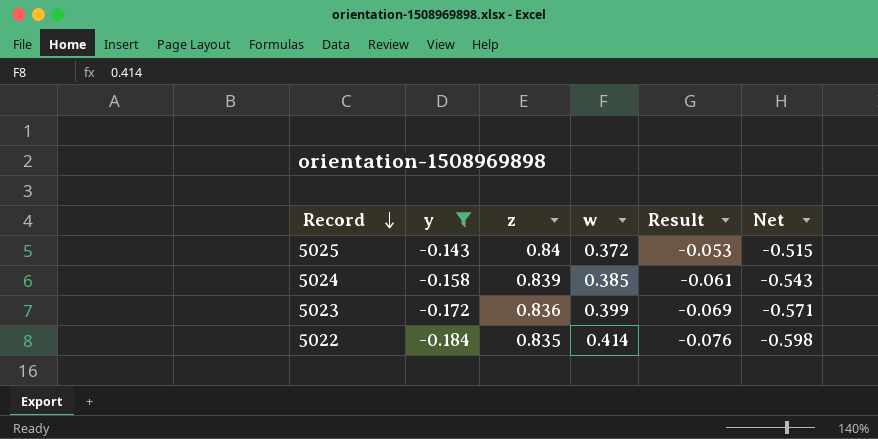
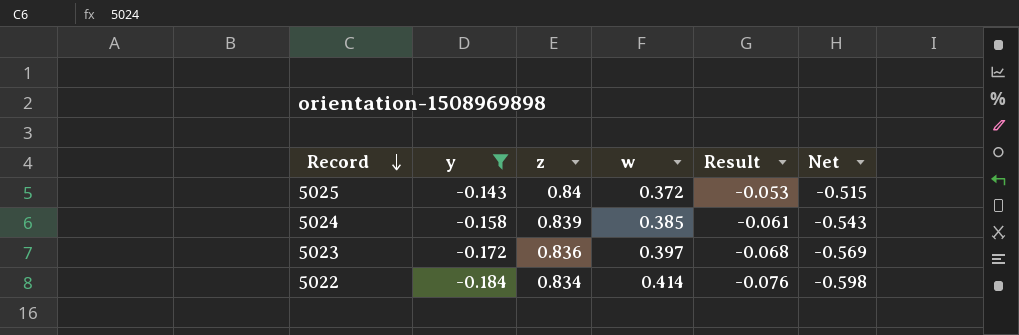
5023 | w: 0.399 -> 0.397
5023 | Result: -0.069 -> -0.068
5023 | Net: -0.571 -> -0.569
5022 | z: 0.835 -> 0.834

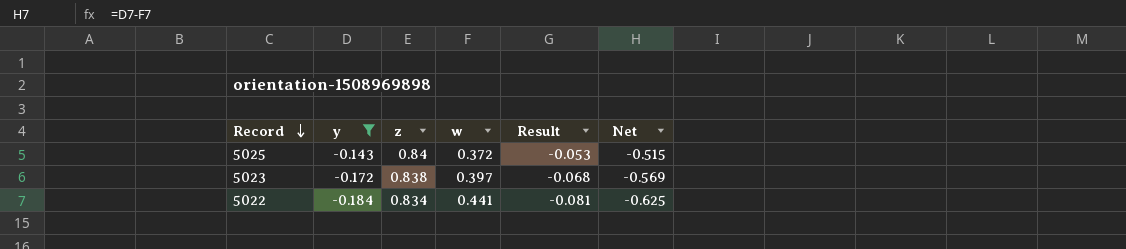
row 5024: -0.158 | 0.839 | 0.385 | -0.061 | -0.543 -> none
5023 | z: 0.836 -> 0.838
5022 | w: 0.414 -> 0.441
5022 | Result: -0.076 -> -0.081
5022 | Net: -0.598 -> -0.625

